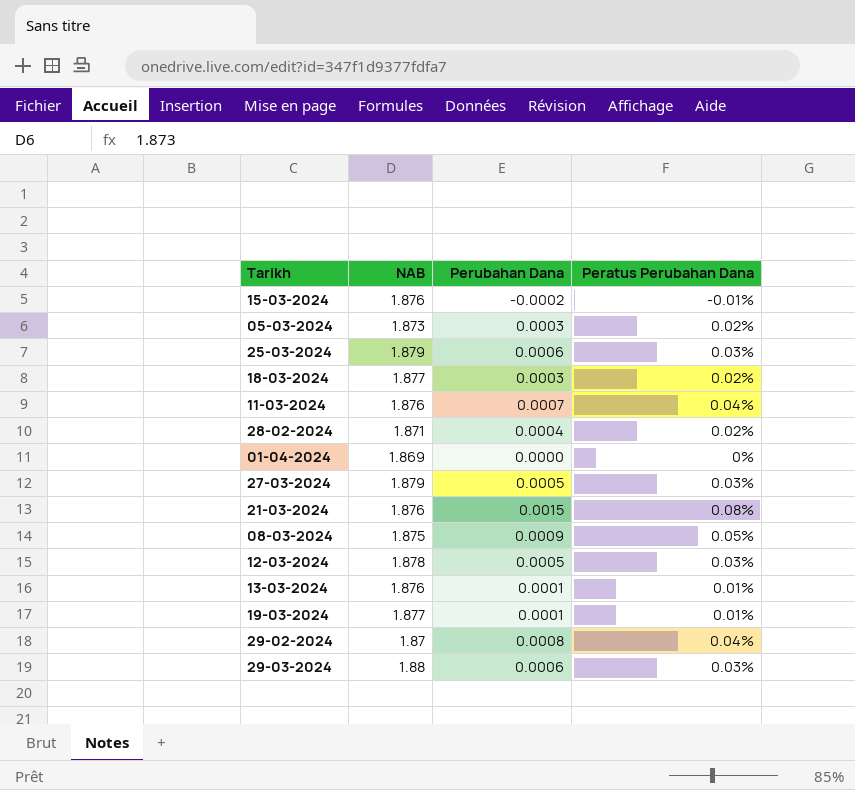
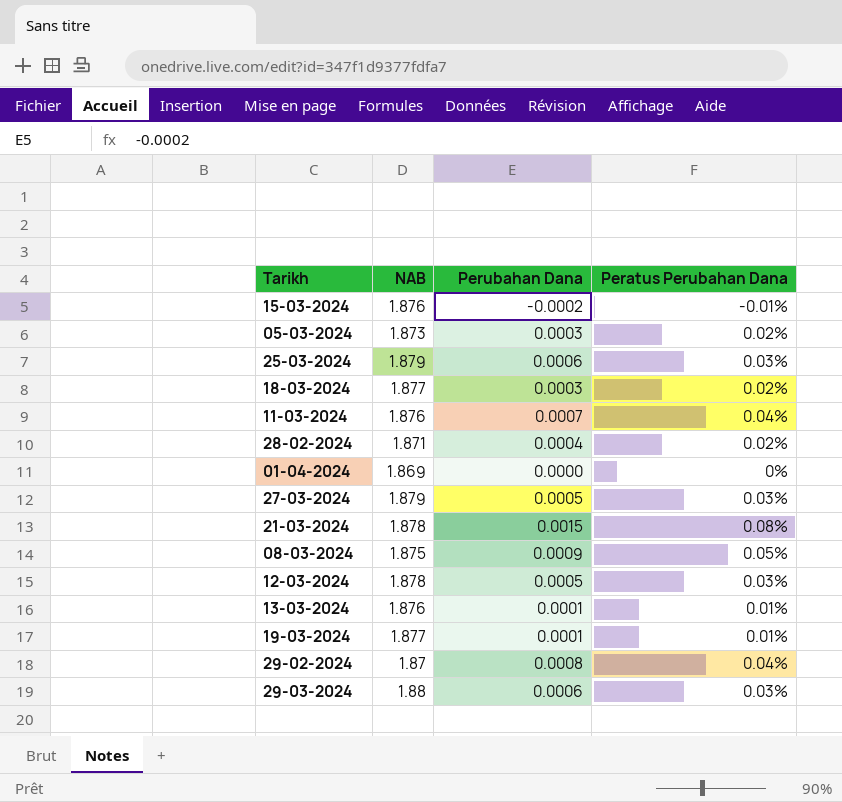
21-03-2024 | NAB: 1.876 -> 1.878

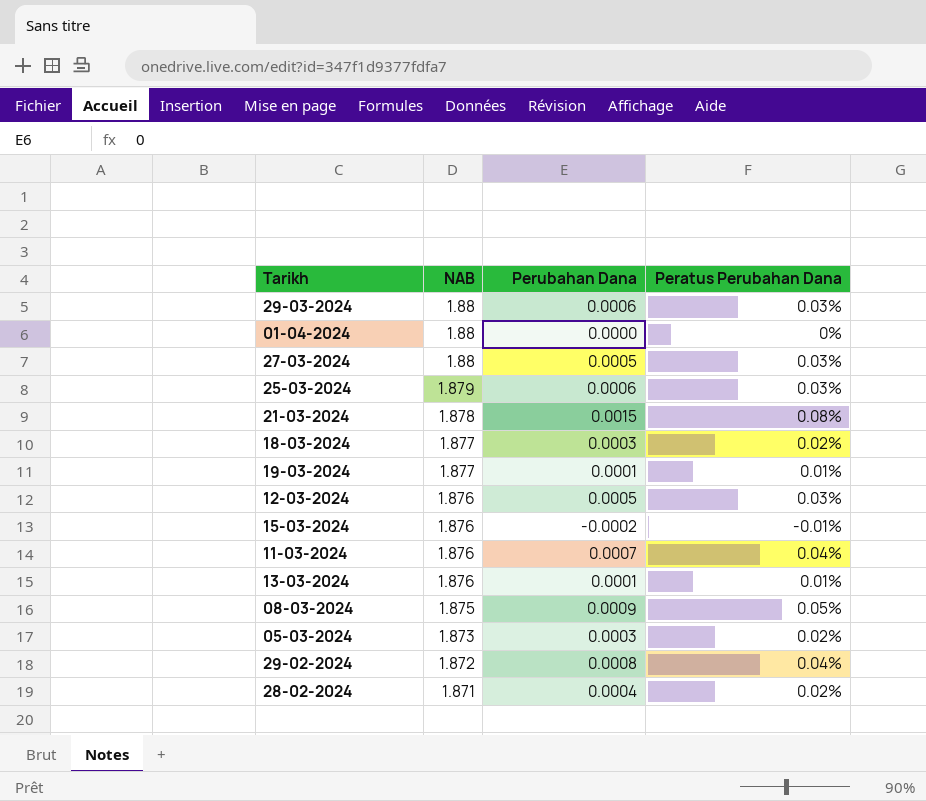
row order: none -> NAB descending
01-04-2024 | NAB: 1.869 -> 1.88
27-03-2024 | NAB: 1.879 -> 1.88
12-03-2024 | NAB: 1.878 -> 1.876
29-02-2024 | NAB: 1.87 -> 1.872

